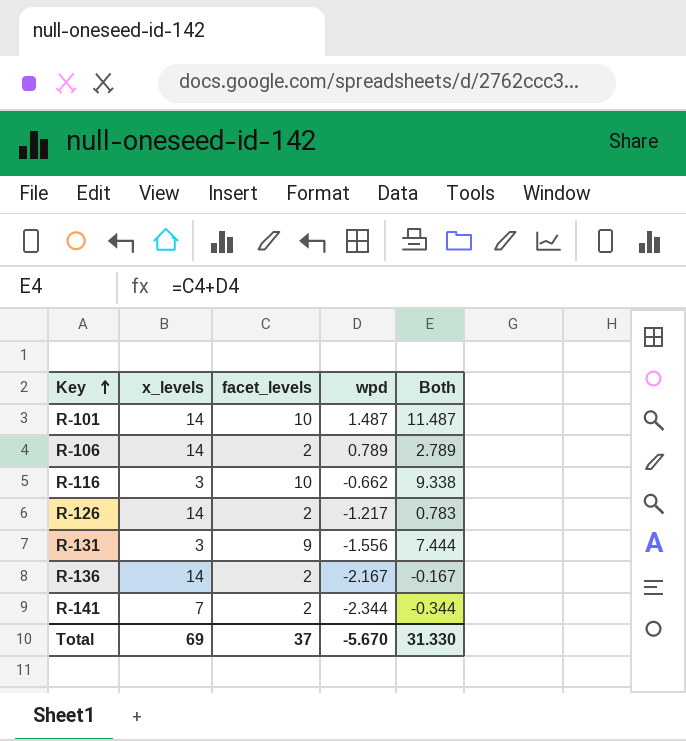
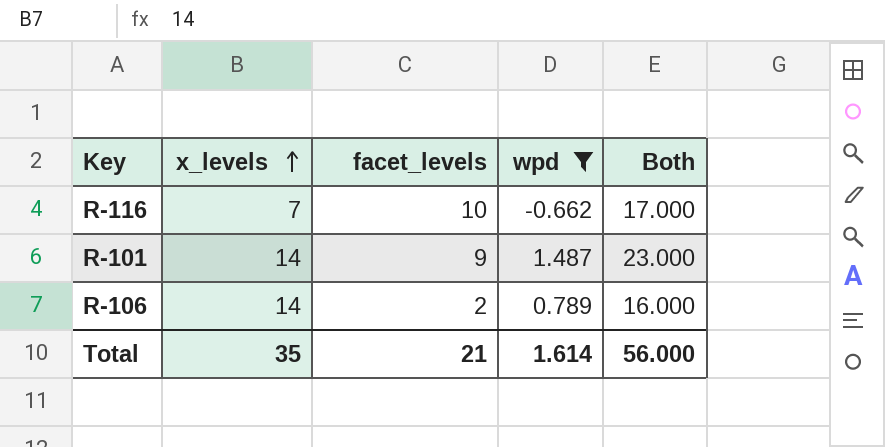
filter: none -> wpd >= -0.662
row order: Key ascending -> x_levels ascending
column Both | formula: [facet_levels] + [wpd] -> [x_levels] + [facet_levels]
R-116 | x_levels: 3 -> 7
R-101 | facet_levels: 10 -> 9
Total | x_levels: 69 -> 35
Total | facet_levels: 37 -> 21
Total | wpd: -5.670 -> 1.614
Total | Both: 31.330 -> 56.000

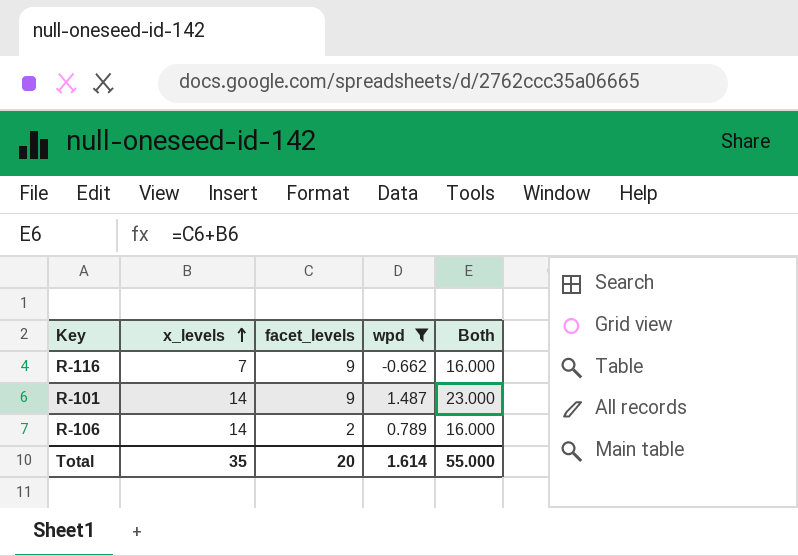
R-116 | facet_levels: 10 -> 9
R-116 | Both: 17.000 -> 16.000
Total | facet_levels: 21 -> 20
Total | Both: 56.000 -> 55.000

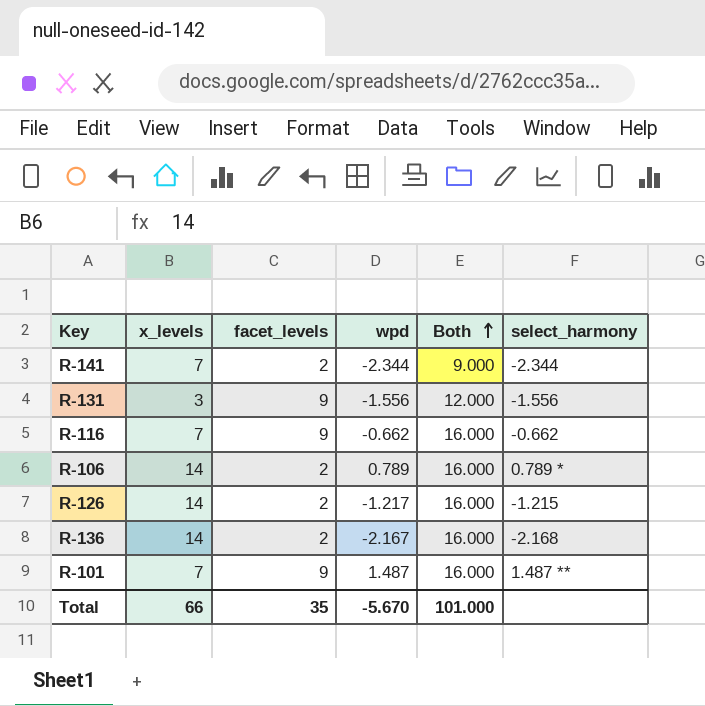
filter: wpd >= -0.662 -> none
row order: x_levels ascending -> Both ascending
column select_harmony | position: none -> 6
R-101 | x_levels: 14 -> 7
R-101 | Both: 23.000 -> 16.000
Total | x_levels: 35 -> 66
Total | facet_levels: 20 -> 35
Total | wpd: 1.614 -> -5.670
Total | Both: 55.000 -> 101.000

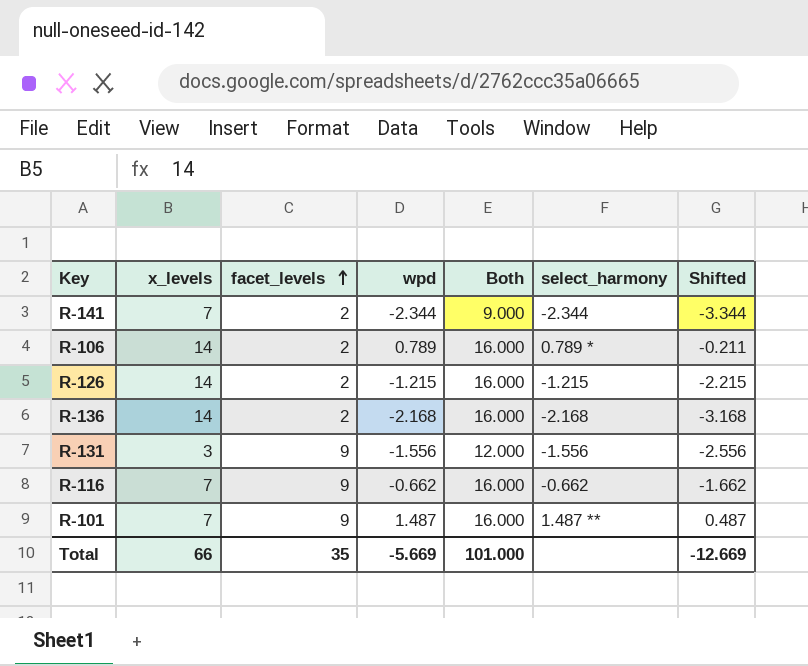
row order: Both ascending -> facet_levels ascending
column Shifted | formula: none -> [wpd] - 1
R-126 | wpd: -1.217 -> -1.215
R-136 | wpd: -2.167 -> -2.168
Total | wpd: -5.670 -> -5.669

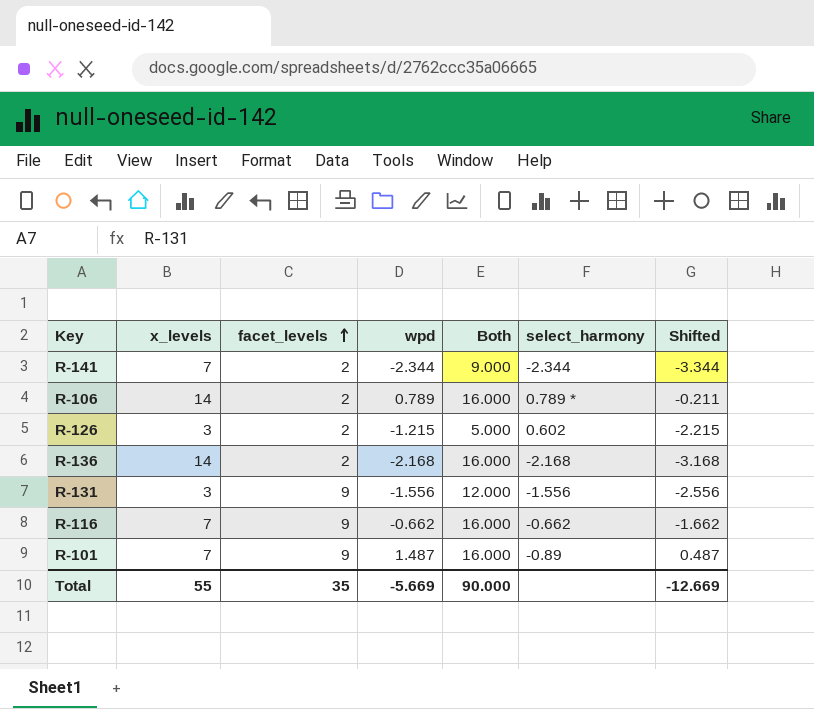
R-126 | x_levels: 14 -> 3
R-126 | Both: 16.000 -> 5.000
R-126 | select_harmony: -1.215 -> 0.602
R-101 | select_harmony: 1.487 ** -> -0.89
Total | x_levels: 66 -> 55
Total | Both: 101.000 -> 90.000

